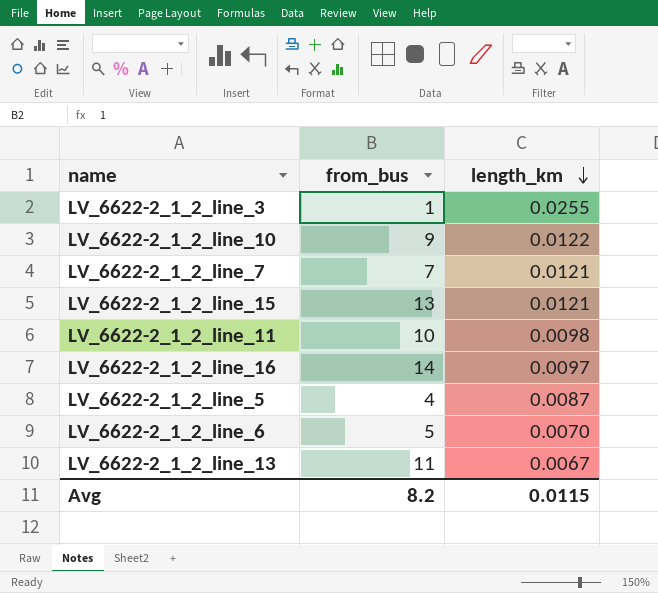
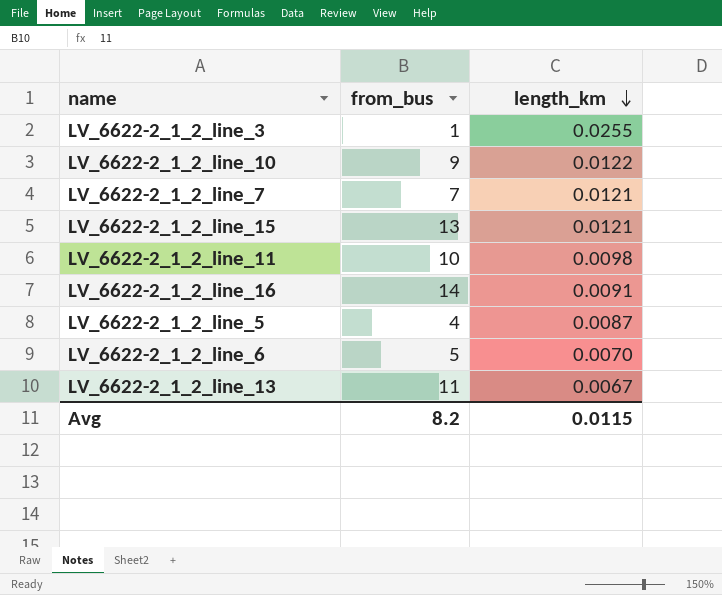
LV_6622-2_1_2_line_16 | length_km: 0.0097 -> 0.0091

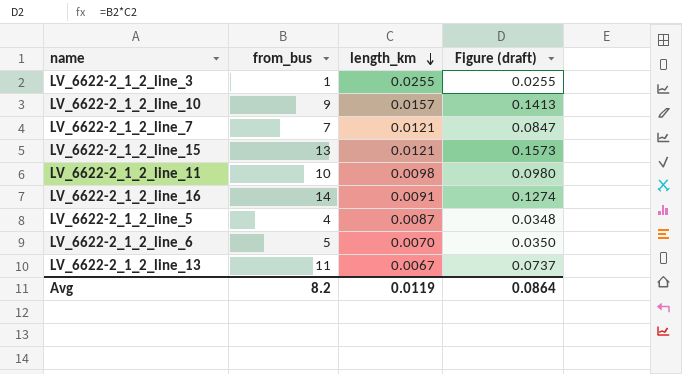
column Figure (draft) | formula: none -> [from_bus] * [length_km]
LV_6622-2_1_2_line_10 | length_km: 0.0122 -> 0.0157
Avg | length_km: 0.0115 -> 0.0119

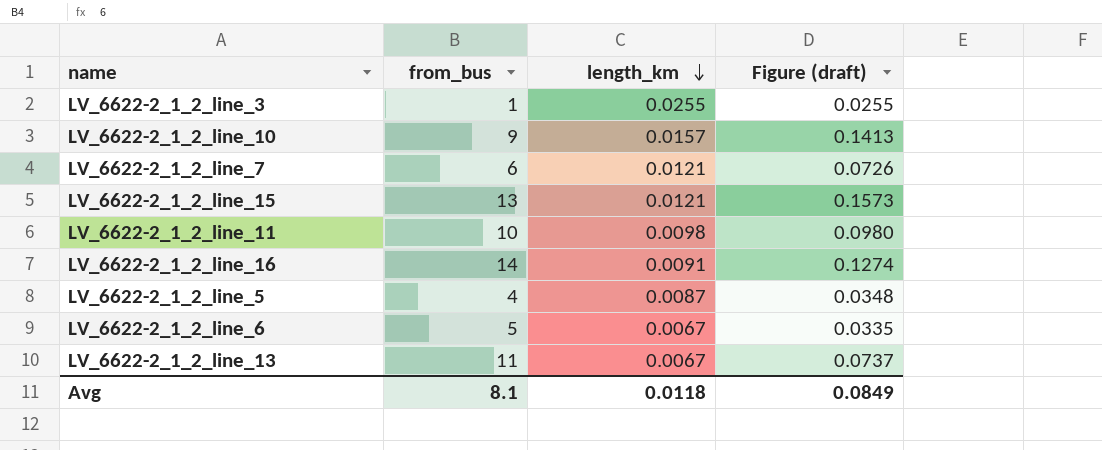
LV_6622-2_1_2_line_7 | from_bus: 7 -> 6
LV_6622-2_1_2_line_7 | Figure (draft): 0.0847 -> 0.0726
LV_6622-2_1_2_line_6 | length_km: 0.0070 -> 0.0067
LV_6622-2_1_2_line_6 | Figure (draft): 0.0350 -> 0.0335
Avg | from_bus: 8.2 -> 8.1
Avg | length_km: 0.0119 -> 0.0118
Avg | Figure (draft): 0.0864 -> 0.0849

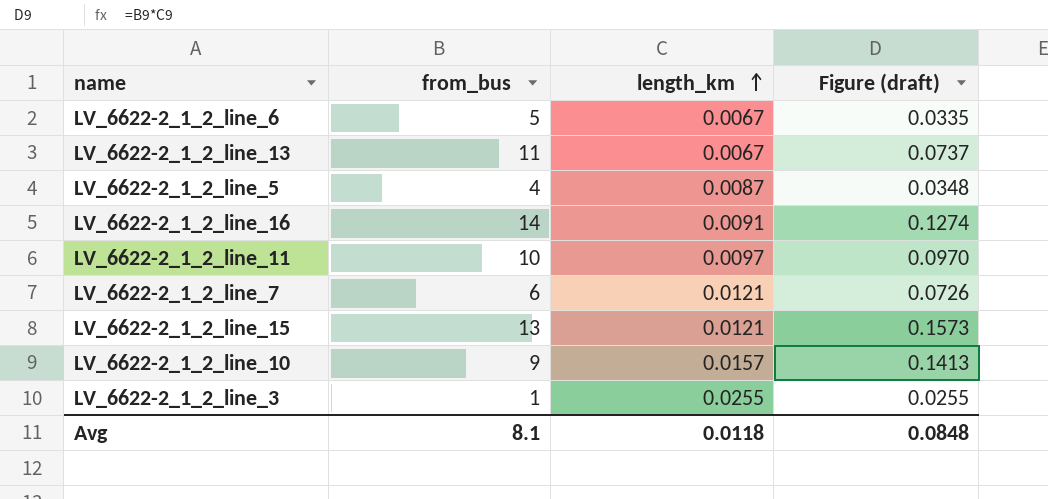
row order: length_km descending -> length_km ascending
LV_6622-2_1_2_line_11 | length_km: 0.0098 -> 0.0097
LV_6622-2_1_2_line_11 | Figure (draft): 0.0980 -> 0.0970
Avg | Figure (draft): 0.0849 -> 0.0848

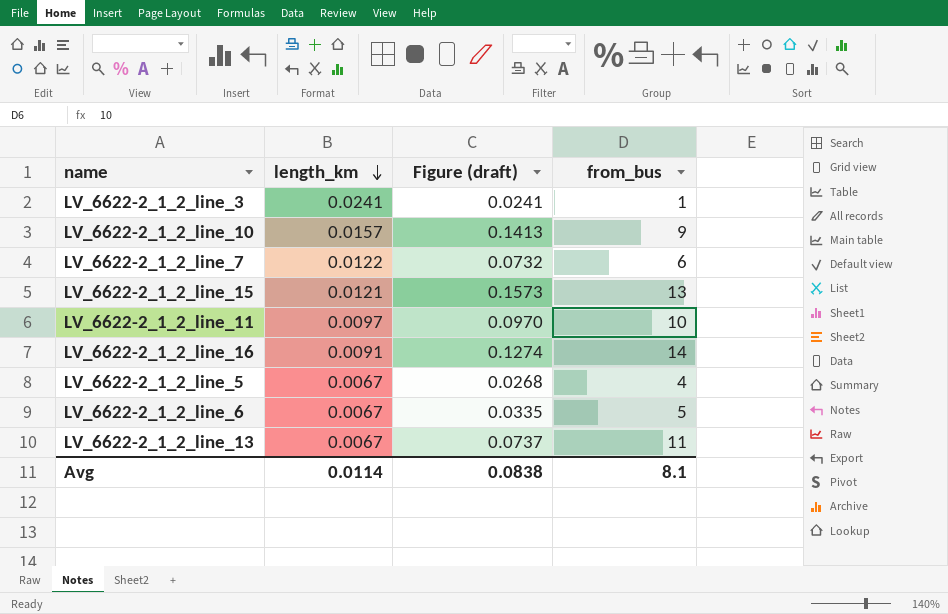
row order: length_km ascending -> length_km descending
column from_bus | position: 2 -> 4
LV_6622-2_1_2_line_3 | length_km: 0.0255 -> 0.0241
LV_6622-2_1_2_line_3 | Figure (draft): 0.0255 -> 0.0241
LV_6622-2_1_2_line_7 | length_km: 0.0121 -> 0.0122
LV_6622-2_1_2_line_7 | Figure (draft): 0.0726 -> 0.0732
LV_6622-2_1_2_line_5 | length_km: 0.0087 -> 0.0067
LV_6622-2_1_2_line_5 | Figure (draft): 0.0348 -> 0.0268
Avg | length_km: 0.0118 -> 0.0114
Avg | Figure (draft): 0.0848 -> 0.0838

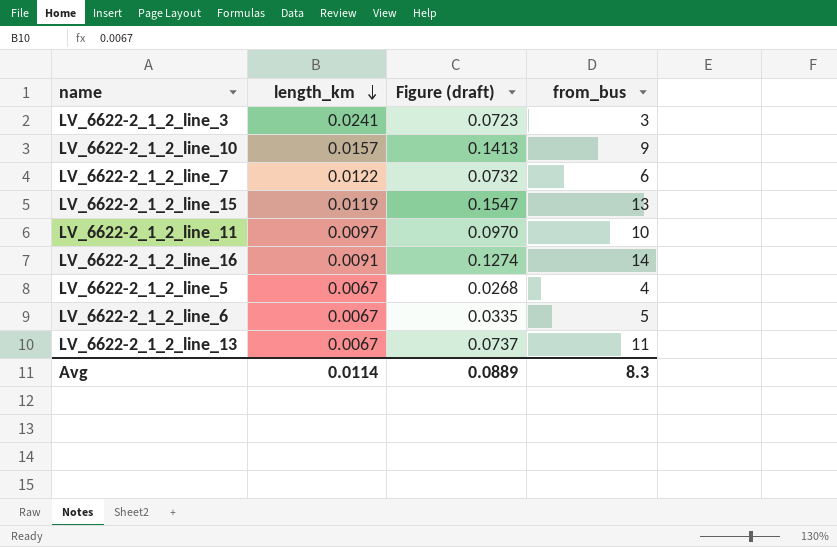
LV_6622-2_1_2_line_3 | Figure (draft): 0.0241 -> 0.0723
LV_6622-2_1_2_line_3 | from_bus: 1 -> 3
LV_6622-2_1_2_line_15 | length_km: 0.0121 -> 0.0119
LV_6622-2_1_2_line_15 | Figure (draft): 0.1573 -> 0.1547
Avg | Figure (draft): 0.0838 -> 0.0889
Avg | from_bus: 8.1 -> 8.3

